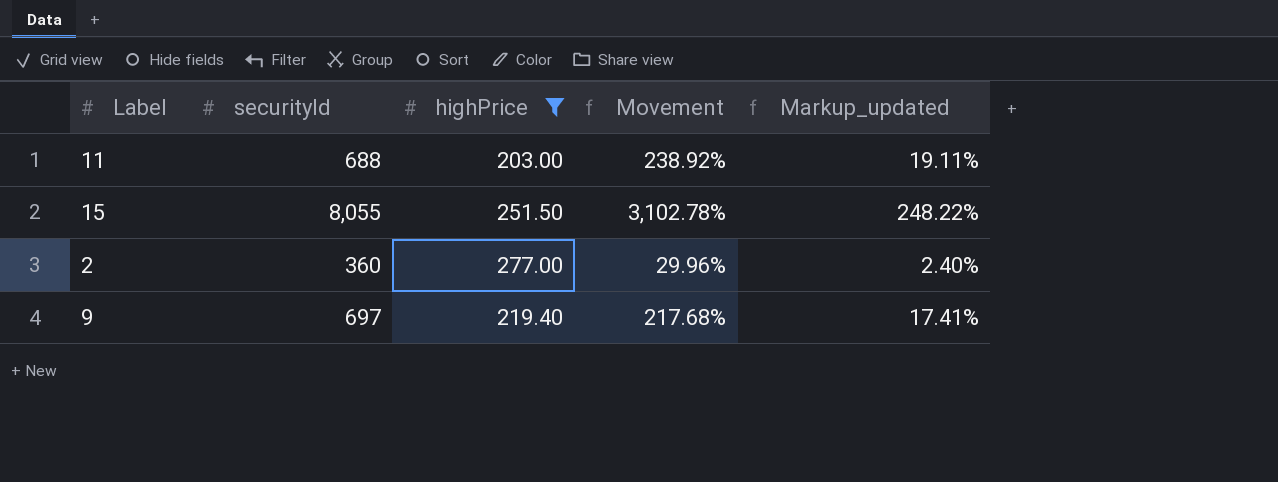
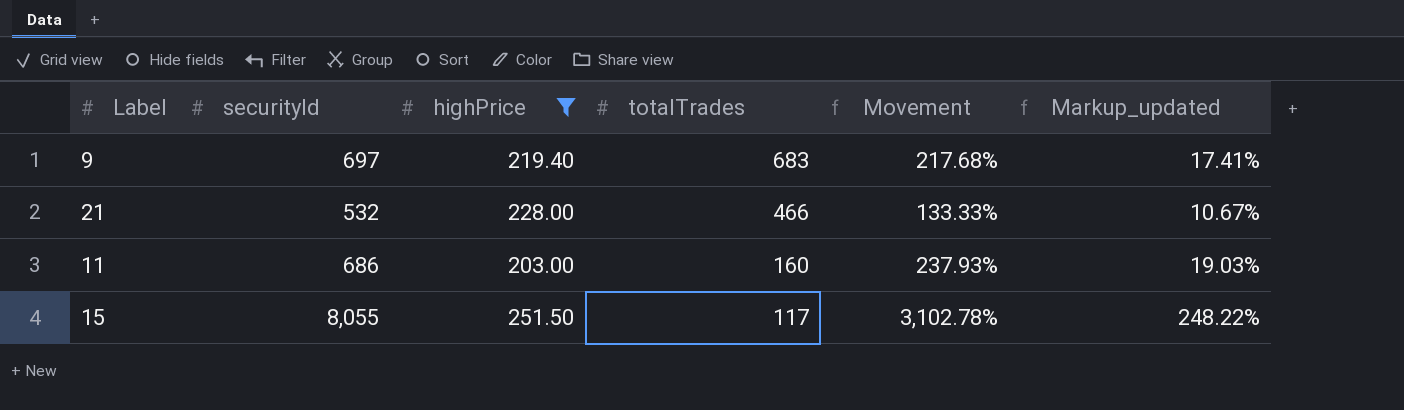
row order: none -> totalTrades descending
column totalTrades | position: none -> 4
row 2: 360 | 277.00 | 29.96% | 2.40% -> none
row 21: none -> 532 | 228.00 | 466 | 133.33% | 10.67%
11 | securityId: 688 -> 686
11 | Movement: 238.92% -> 237.93%
11 | Markup_updated: 19.11% -> 19.03%

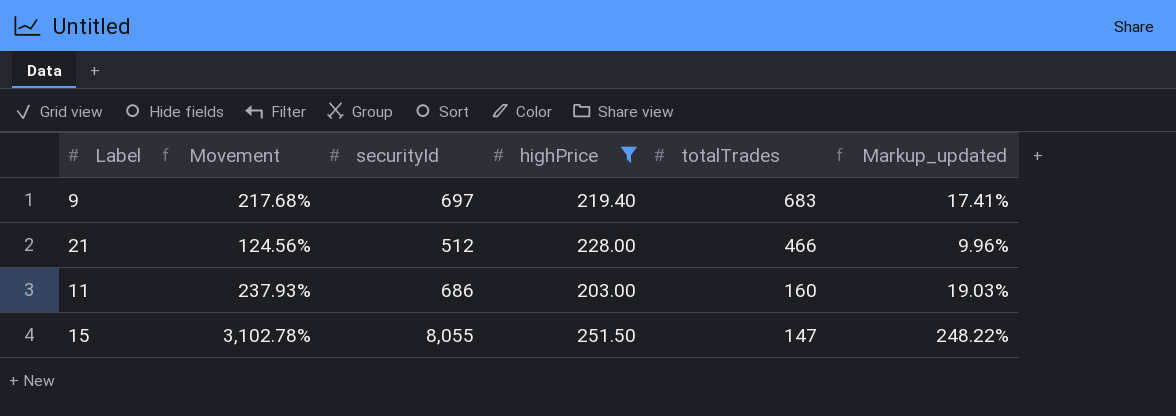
column Movement | position: 5 -> 2
21 | Movement: 133.33% -> 124.56%
21 | securityId: 532 -> 512
21 | Markup_updated: 10.67% -> 9.96%
15 | totalTrades: 117 -> 147

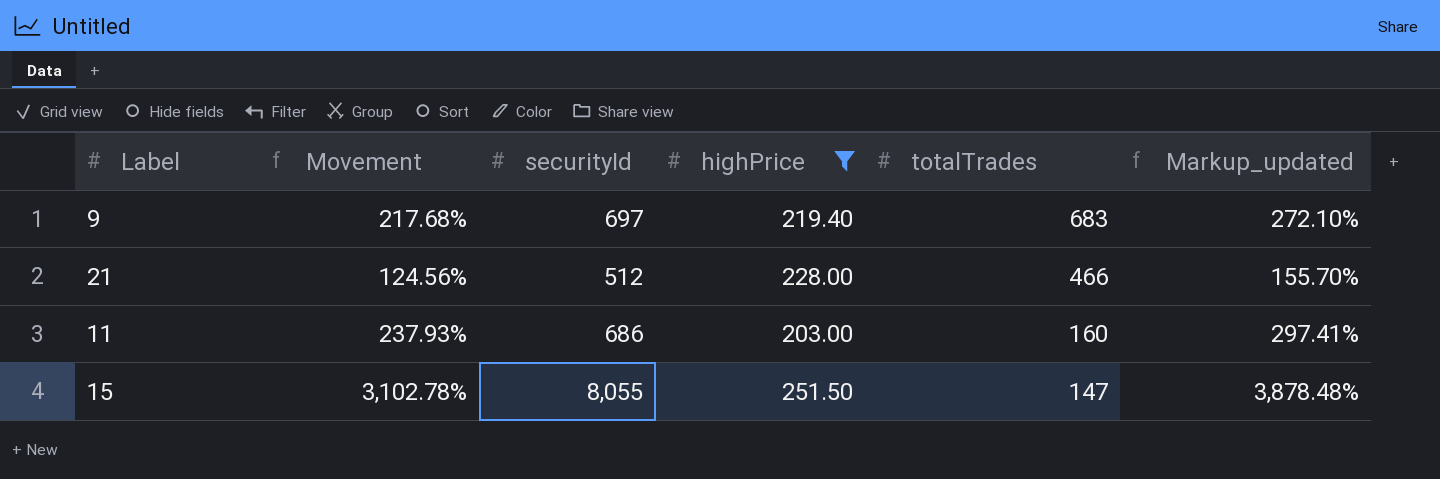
column Markup_updated | formula: [Movement] * 0.08 -> [Movement] * 1.25

